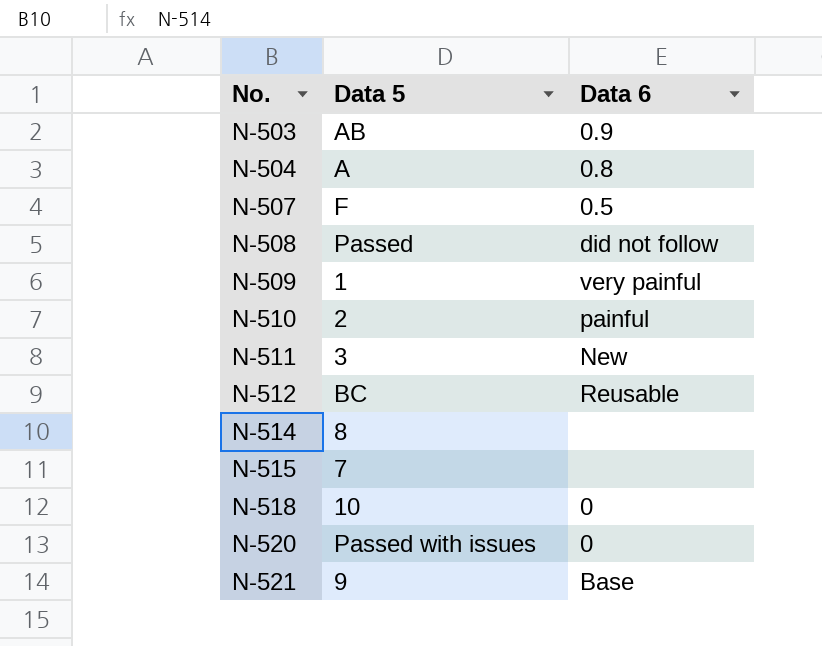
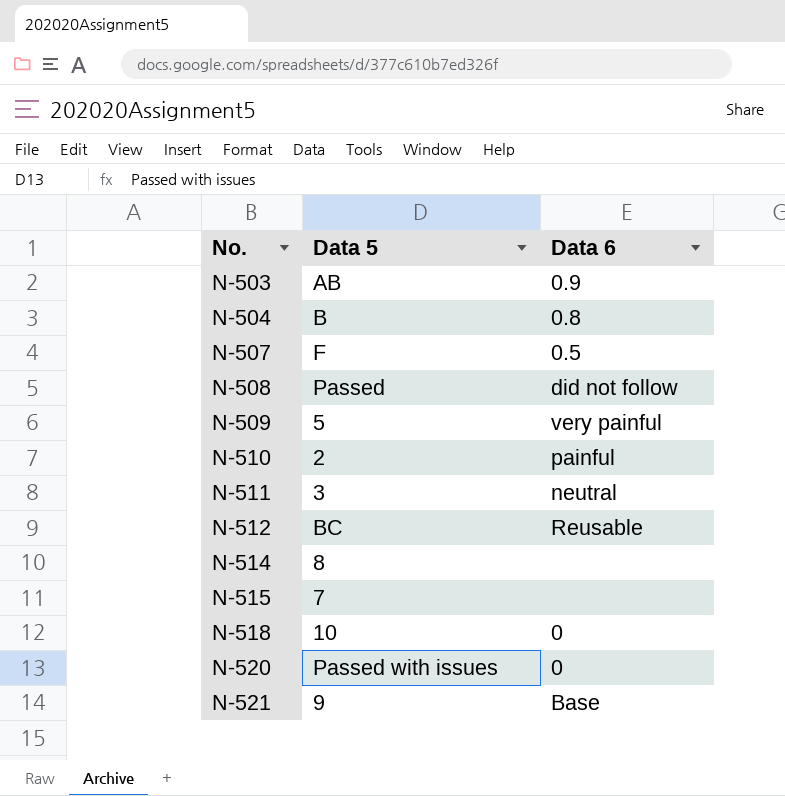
N-504 | Data 5: A -> B
N-509 | Data 5: 1 -> 5
N-511 | Data 6: New -> neutral

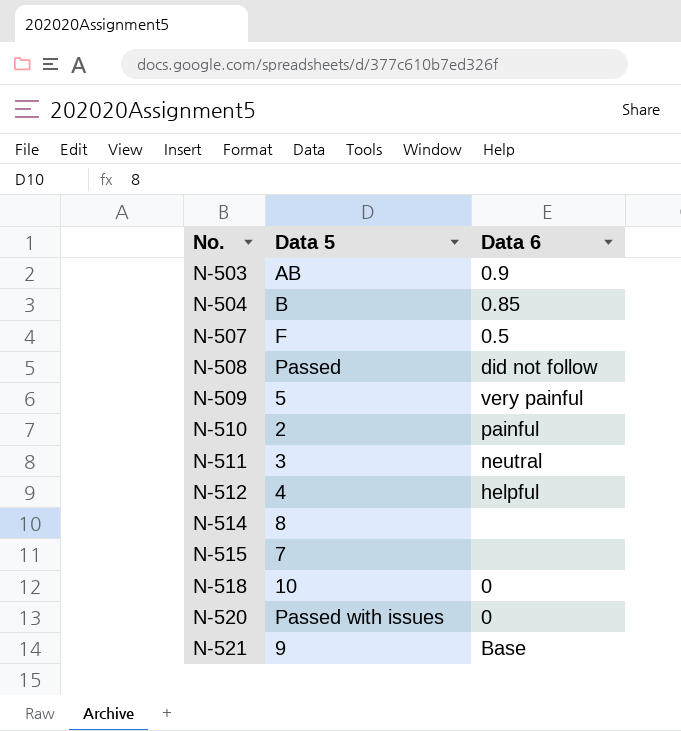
N-504 | Data 6: 0.8 -> 0.85
N-512 | Data 5: BC -> 4
N-512 | Data 6: Reusable -> helpful

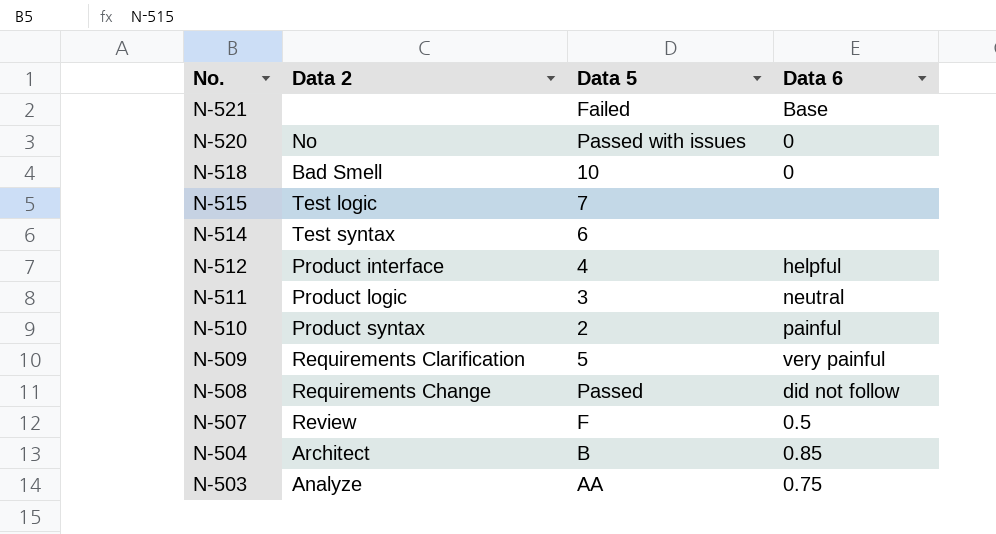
row order: No. ascending -> No. descending
column Data 2 | position: none -> 2
N-521 | Data 5: 9 -> Failed
N-514 | Data 5: 8 -> 6
N-503 | Data 5: AB -> AA
N-503 | Data 6: 0.9 -> 0.75

